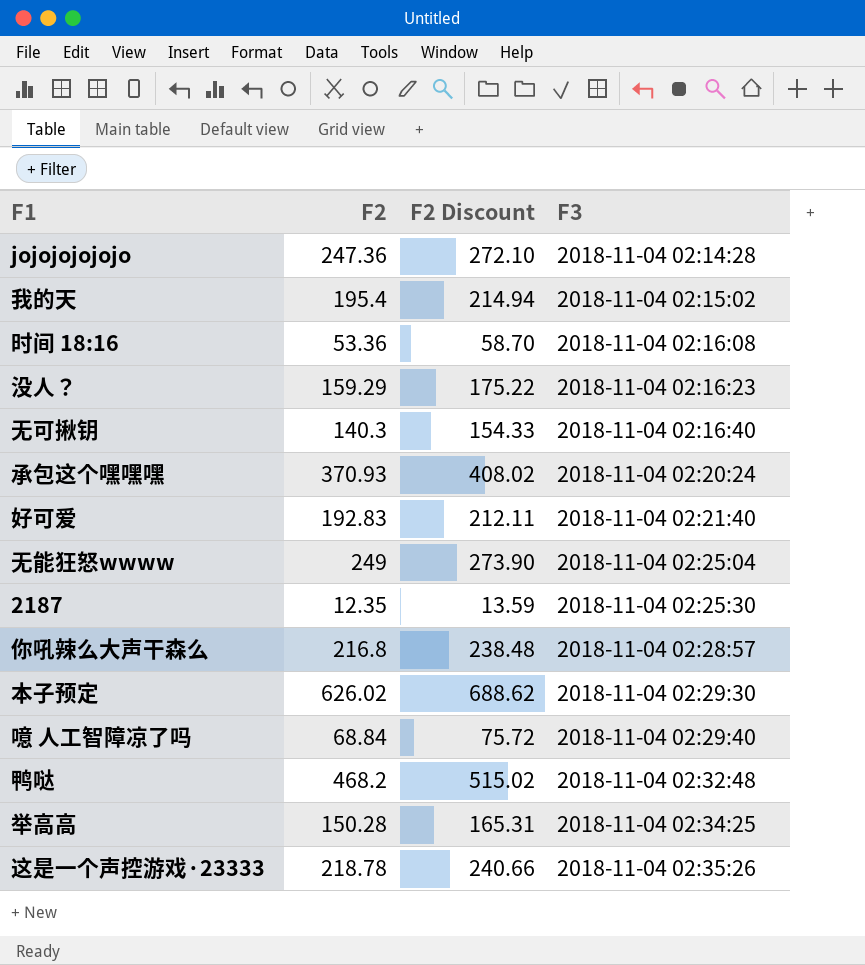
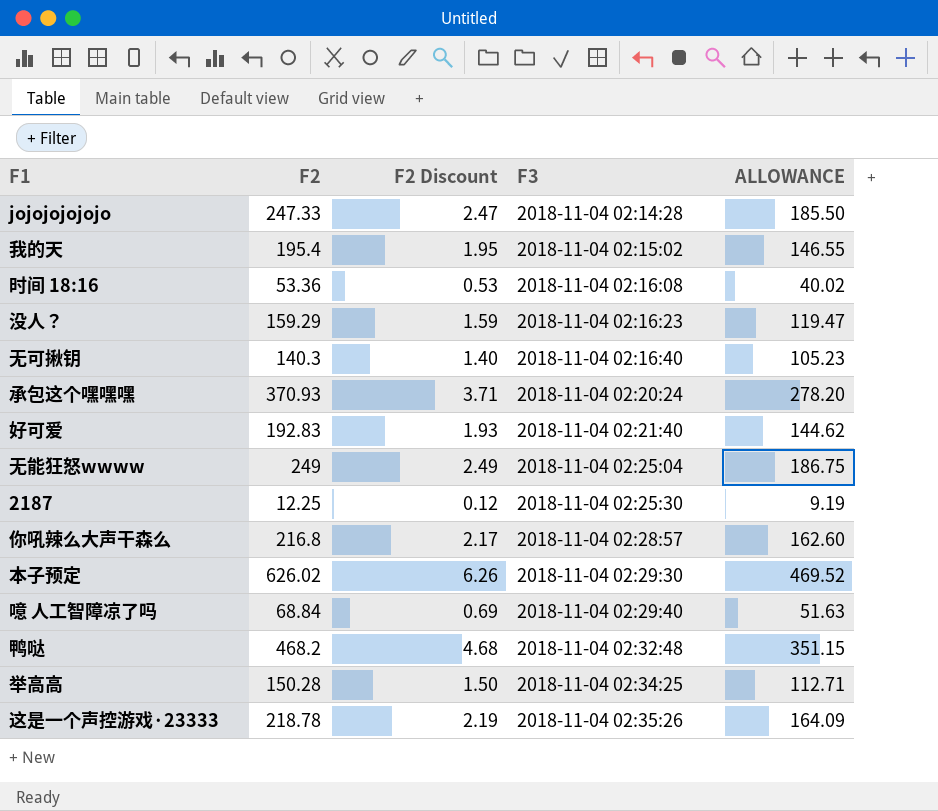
column F2 Discount | formula: [F2] * 1.1 -> [F2] * 0.01
column ALLOWANCE | formula: none -> [F2] * 0.75
jojojojojojo | F2: 247.36 -> 247.33
2187 | F2: 12.35 -> 12.25

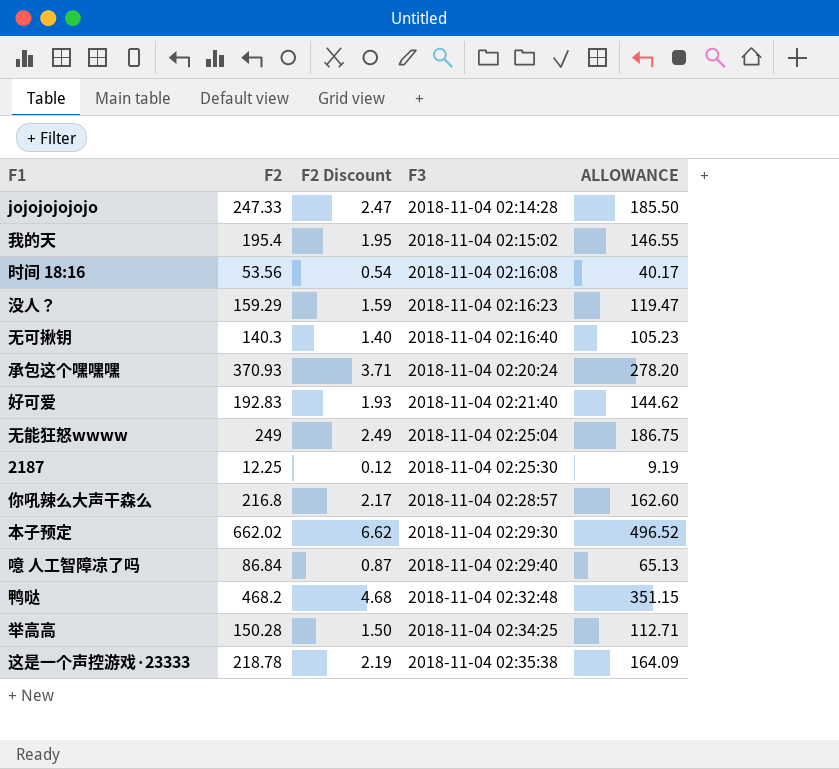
时间 18:16 | F2: 53.36 -> 53.56
时间 18:16 | F2 Discount: 0.53 -> 0.54
时间 18:16 | ALLOWANCE: 40.02 -> 40.17
本子预定 | F2: 626.02 -> 662.02
本子预定 | F2 Discount: 6.26 -> 6.62
本子预定 | ALLOWANCE: 469.52 -> 496.52
噫 人工智障凉了吗 | F2: 68.84 -> 86.84
噫 人工智障凉了吗 | F2 Discount: 0.69 -> 0.87
噫 人工智障凉了吗 | ALLOWANCE: 51.63 -> 65.13
这是一个声控游戏·23333 | F3: 2018-11-04 02:35:26 -> 2018-11-04 02:35:38

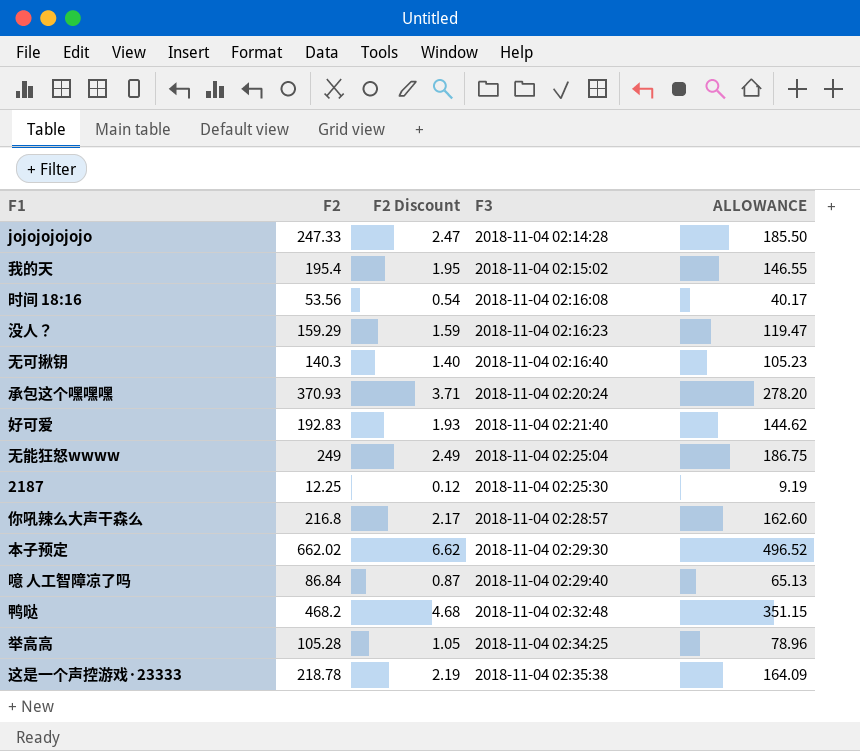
举高高 | F2: 150.28 -> 105.28
举高高 | F2 Discount: 1.50 -> 1.05
举高高 | ALLOWANCE: 112.71 -> 78.96

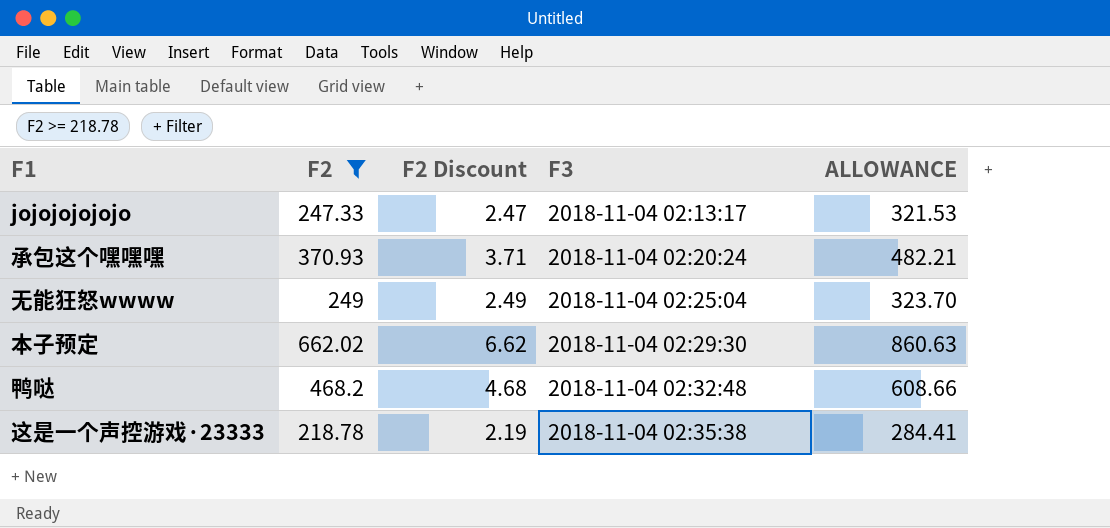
filter: none -> F2 >= 218.78
column ALLOWANCE | formula: [F2] * 0.75 -> [F2] * 1.3
jojojojojojo | F3: 2018-11-04 02:14:28 -> 2018-11-04 02:13:17

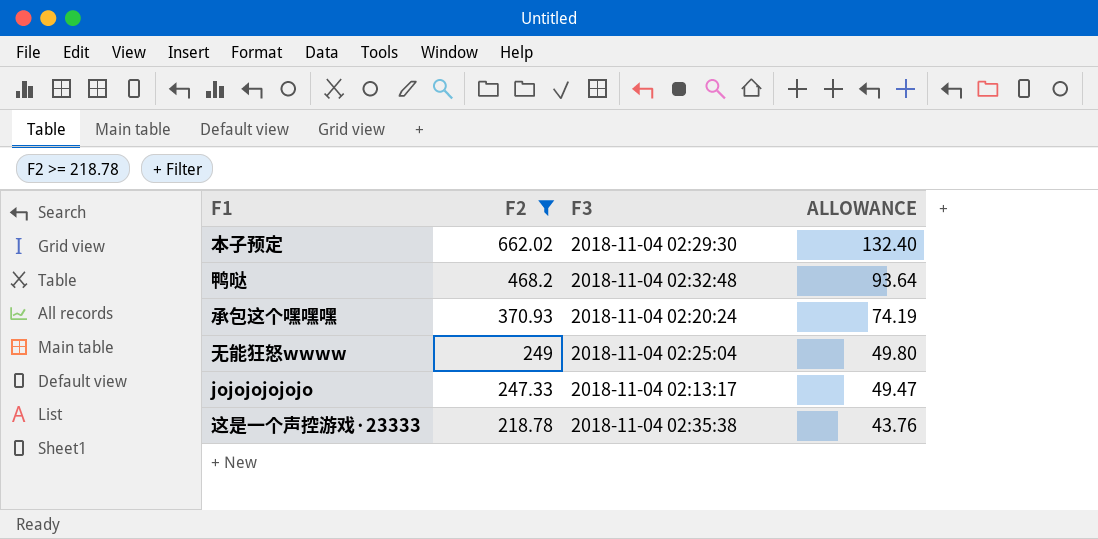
row order: F3 ascending -> F2 descending
column F2 Discount | formula: [F2] * 0.01 -> none
column ALLOWANCE | formula: [F2] * 1.3 -> [F2] * 0.2

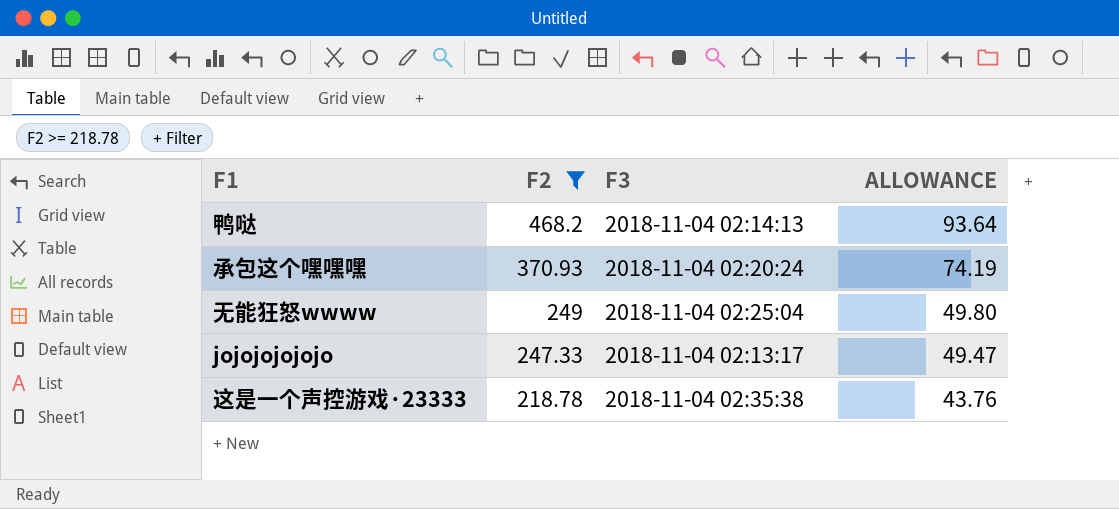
row 本子预定: 662.02 | 2018-11-04 02:29:30 | 132.40 -> none
鸭哒 | F3: 2018-11-04 02:32:48 -> 2018-11-04 02:14:13

